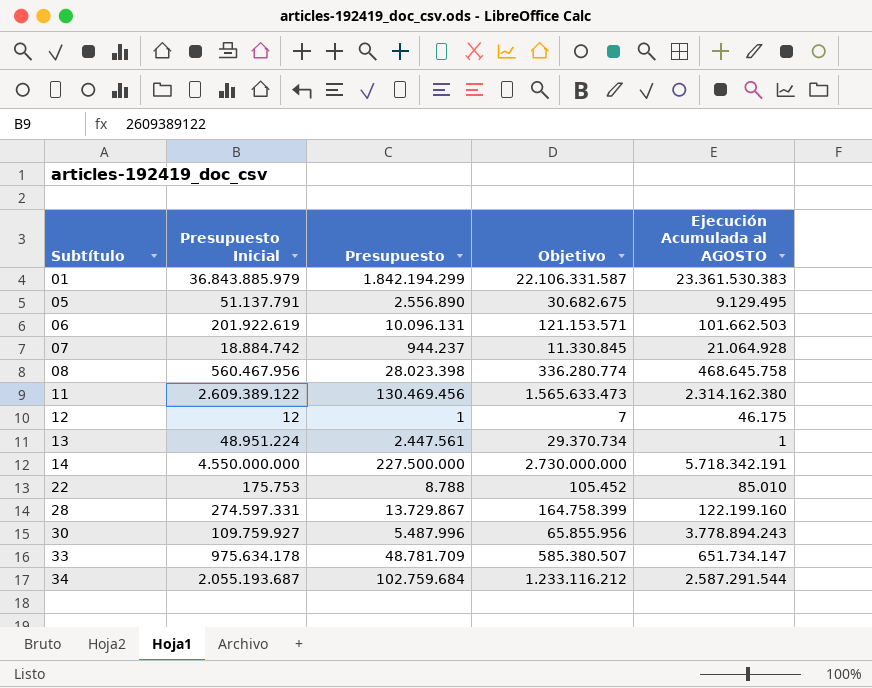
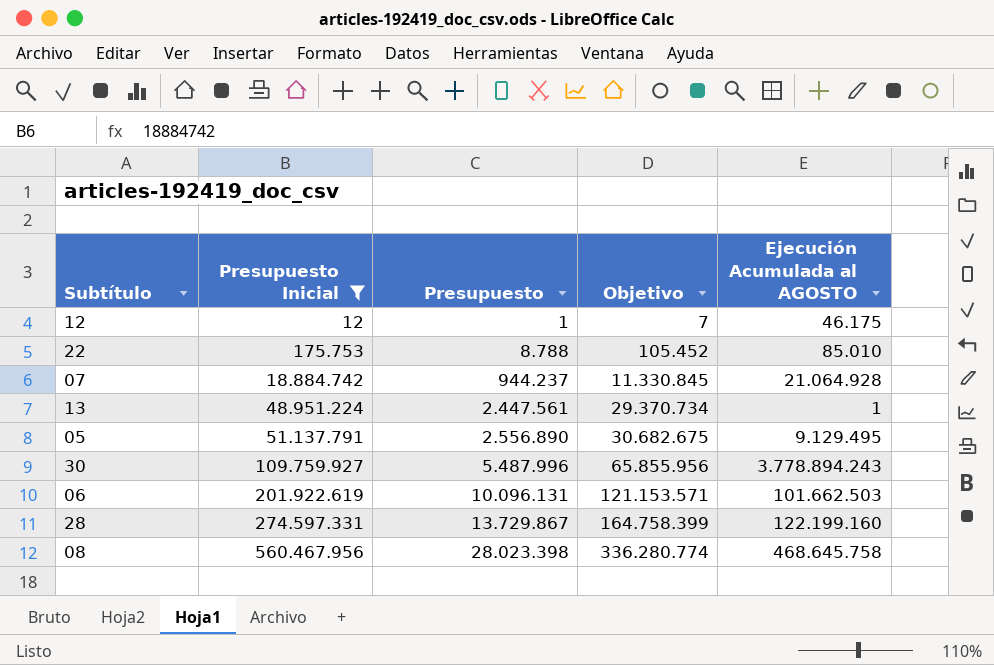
filter: none -> Presupuesto Inicial <= 560.467.956
row order: Subtítulo ascending -> Presupuesto Inicial ascending

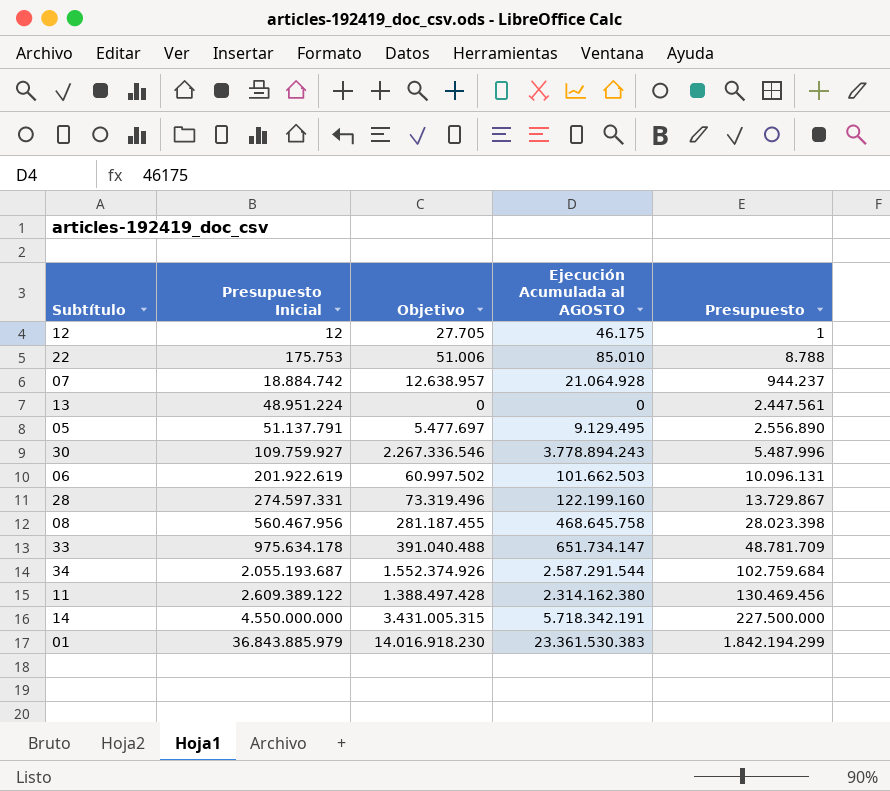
filter: Presupuesto Inicial <= 560.467.956 -> none
column Objetivo | formula: [Presupuesto Inicial] * 0,6 -> [Ejecución Acumulada al AGOSTO] * 0,6
column Presupuesto | position: 3 -> 5
13 | Ejecución Acumulada al AGOSTO: 1 -> 0

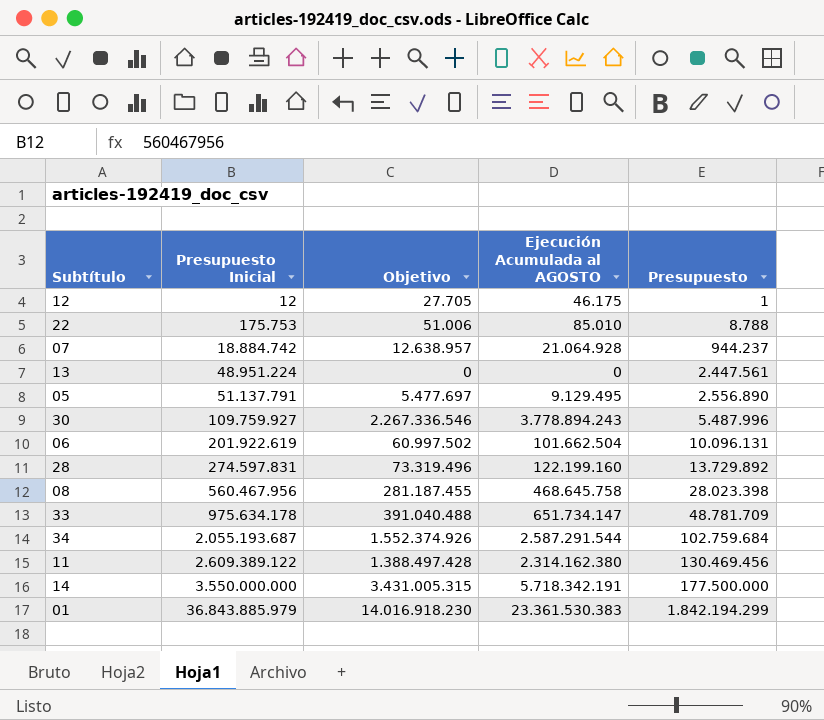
06 | Ejecución Acumulada al AGOSTO: 101.662.503 -> 101.662.504
28 | Presupuesto Inicial: 274.597.331 -> 274.597.831
28 | Presupuesto: 13.729.867 -> 13.729.892
14 | Presupuesto Inicial: 4.550.000.000 -> 3.550.000.000
14 | Presupuesto: 227.500.000 -> 177.500.000

